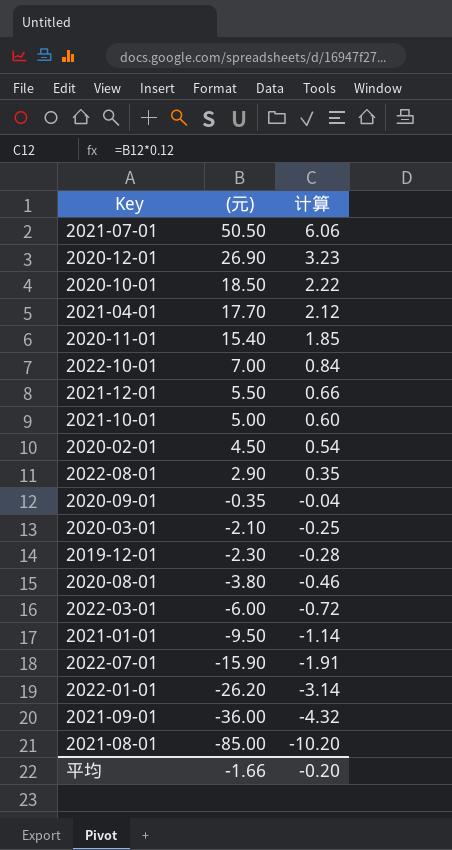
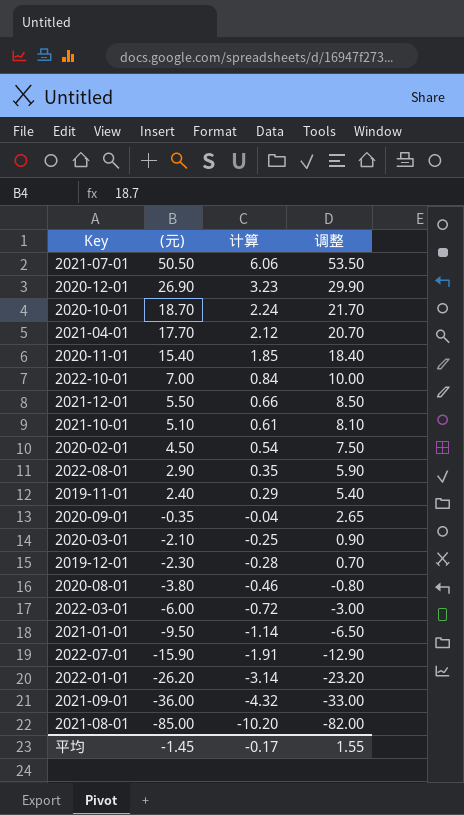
column 调整 | formula: none -> [(元)] + 3
2020-10-01 | (元): 18.50 -> 18.70
2020-10-01 | 计算: 2.22 -> 2.24
2021-10-01 | (元): 5.00 -> 5.10
2021-10-01 | 计算: 0.60 -> 0.61
row 2019-11-01: none -> 2.40 | 0.29 | 5.40
平均 | (元): -1.66 -> -1.45
平均 | 计算: -0.20 -> -0.17

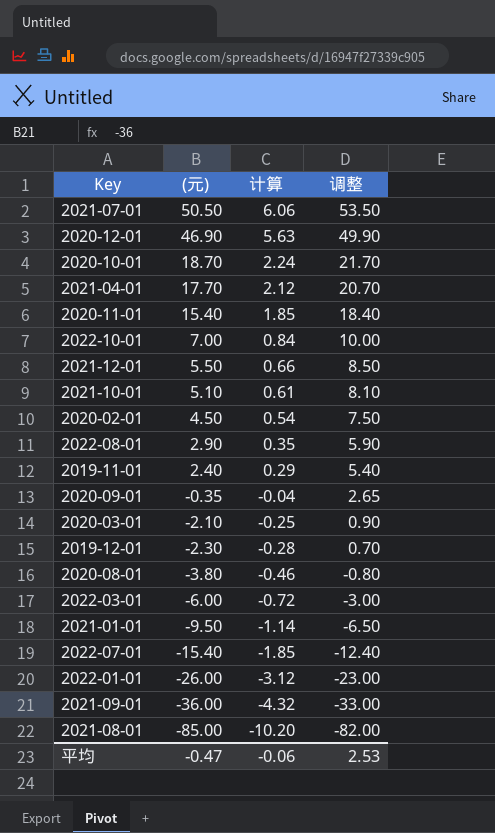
2020-12-01 | (元): 26.90 -> 46.90
2020-12-01 | 计算: 3.23 -> 5.63
2020-12-01 | 调整: 29.90 -> 49.90
2022-07-01 | (元): -15.90 -> -15.40
2022-07-01 | 计算: -1.91 -> -1.85
2022-07-01 | 调整: -12.90 -> -12.40
2022-01-01 | (元): -26.20 -> -26.00
2022-01-01 | 计算: -3.14 -> -3.12
2022-01-01 | 调整: -23.20 -> -23.00
平均 | (元): -1.45 -> -0.47
平均 | 计算: -0.17 -> -0.06
平均 | 调整: 1.55 -> 2.53

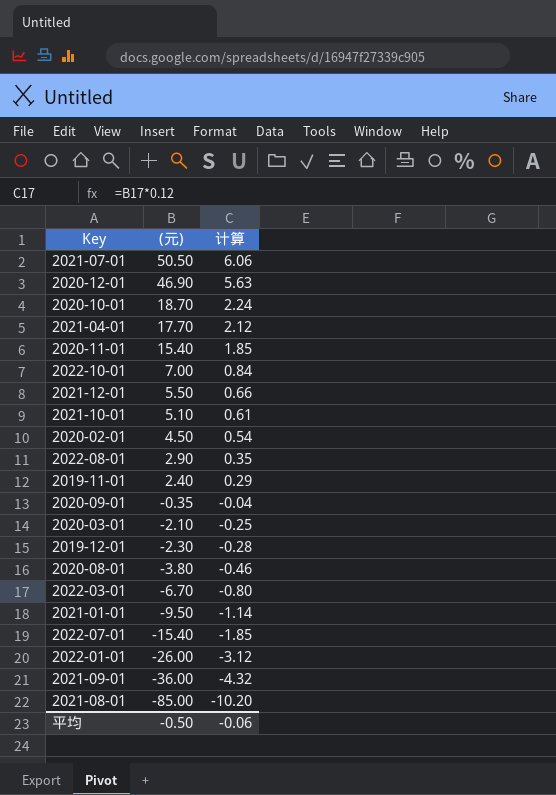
column 调整 | formula: [(元)] + 3 -> none
2022-03-01 | (元): -6.00 -> -6.70
2022-03-01 | 计算: -0.72 -> -0.80
平均 | (元): -0.47 -> -0.50

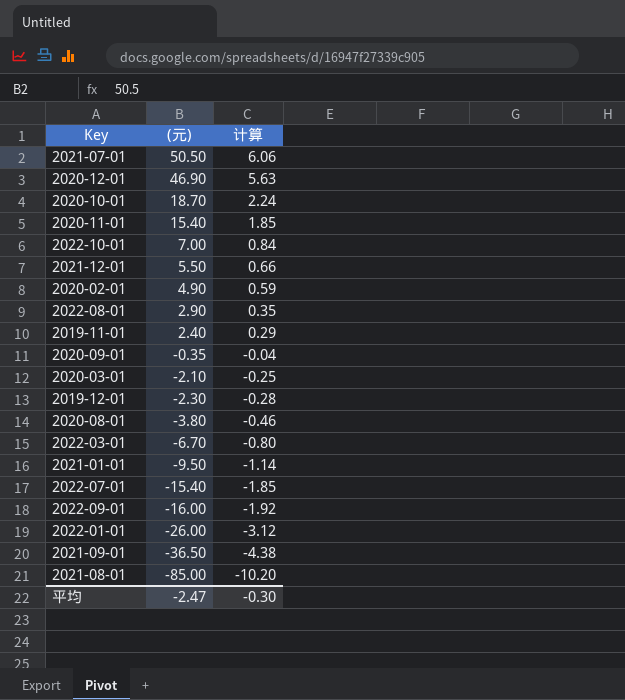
row 2021-04-01: 17.70 | 2.12 -> none
row 2021-10-01: 5.10 | 0.61 -> none
2020-02-01 | (元): 4.50 -> 4.90
2020-02-01 | 计算: 0.54 -> 0.59
row 2022-09-01: none -> -16.00 | -1.92
2021-09-01 | (元): -36.00 -> -36.50
2021-09-01 | 计算: -4.32 -> -4.38
平均 | (元): -0.50 -> -2.47
平均 | 计算: -0.06 -> -0.30

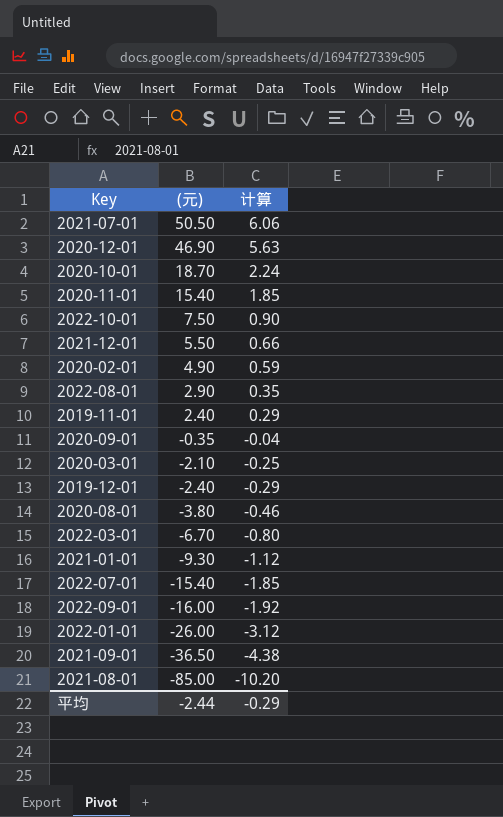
2022-10-01 | (元): 7.00 -> 7.50
2022-10-01 | 计算: 0.84 -> 0.90
2019-12-01 | (元): -2.30 -> -2.40
2019-12-01 | 计算: -0.28 -> -0.29
2021-01-01 | (元): -9.50 -> -9.30
2021-01-01 | 计算: -1.14 -> -1.12
平均 | (元): -2.47 -> -2.44
平均 | 计算: -0.30 -> -0.29

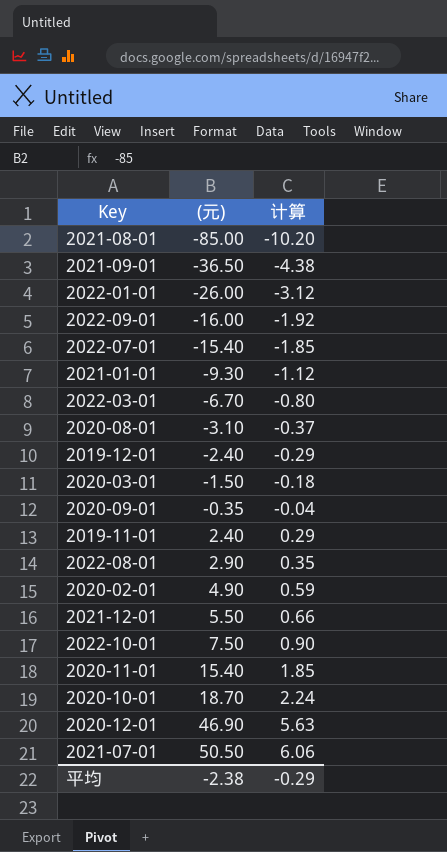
row order: (元) descending -> (元) ascending
2020-08-01 | (元): -3.80 -> -3.10
2020-08-01 | 计算: -0.46 -> -0.37
2020-03-01 | (元): -2.10 -> -1.50
2020-03-01 | 计算: -0.25 -> -0.18
平均 | (元): -2.44 -> -2.38

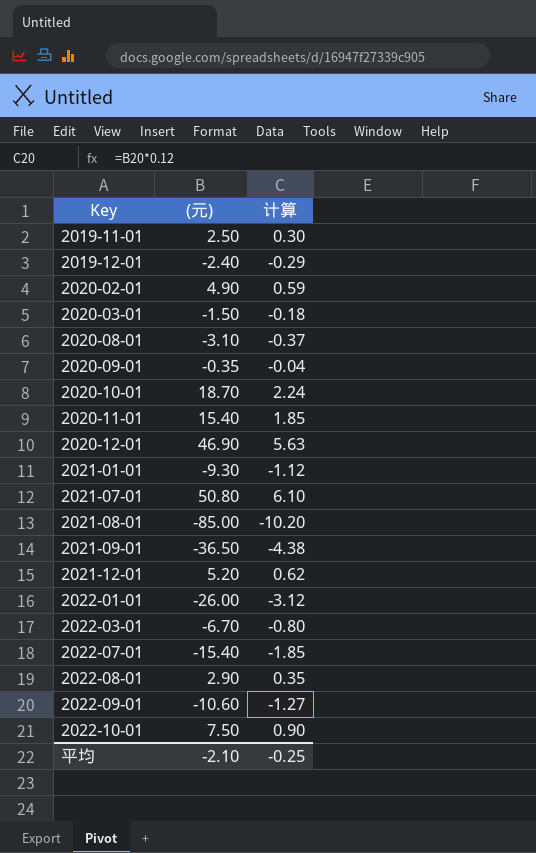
row order: (元) ascending -> Key ascending
2019-11-01 | (元): 2.40 -> 2.50
2019-11-01 | 计算: 0.29 -> 0.30
2021-07-01 | (元): 50.50 -> 50.80
2021-07-01 | 计算: 6.06 -> 6.10
2021-12-01 | (元): 5.50 -> 5.20
2021-12-01 | 计算: 0.66 -> 0.62
2022-09-01 | (元): -16.00 -> -10.60
2022-09-01 | 计算: -1.92 -> -1.27
平均 | (元): -2.38 -> -2.10
平均 | 计算: -0.29 -> -0.25

